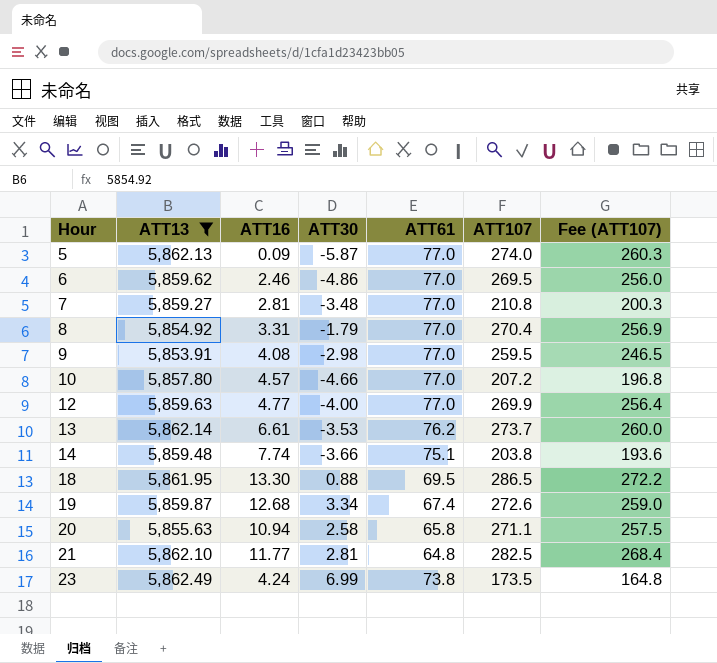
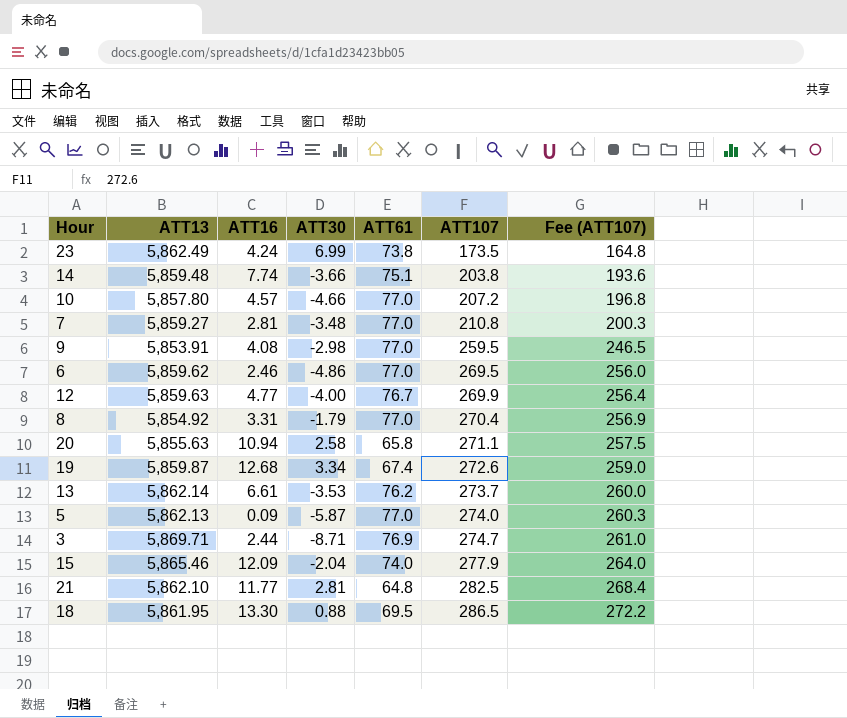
filter: ATT13 <= 5,862.49 -> none
row order: Hour ascending -> ATT107 ascending
12 | ATT61: 77.0 -> 76.7

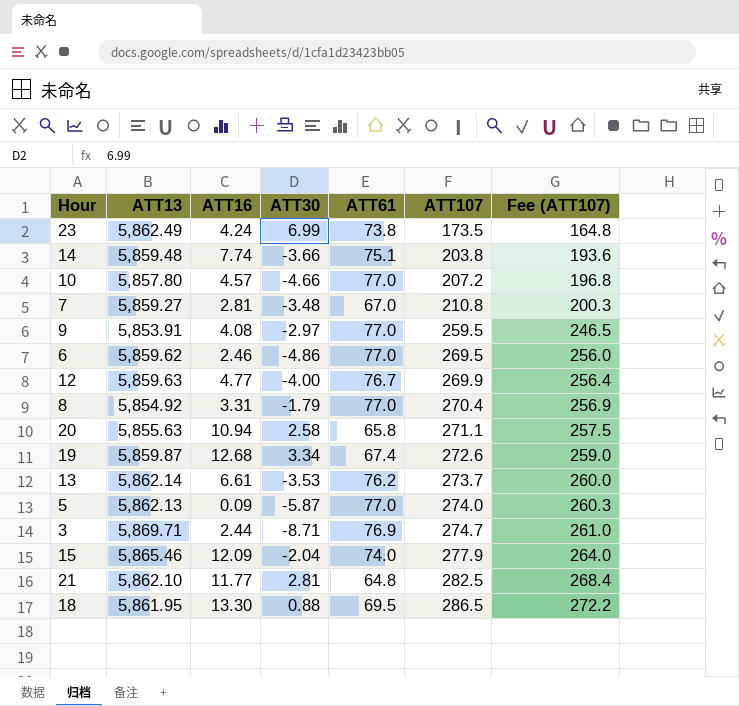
7 | ATT61: 77.0 -> 67.0
9 | ATT30: -2.98 -> -2.97

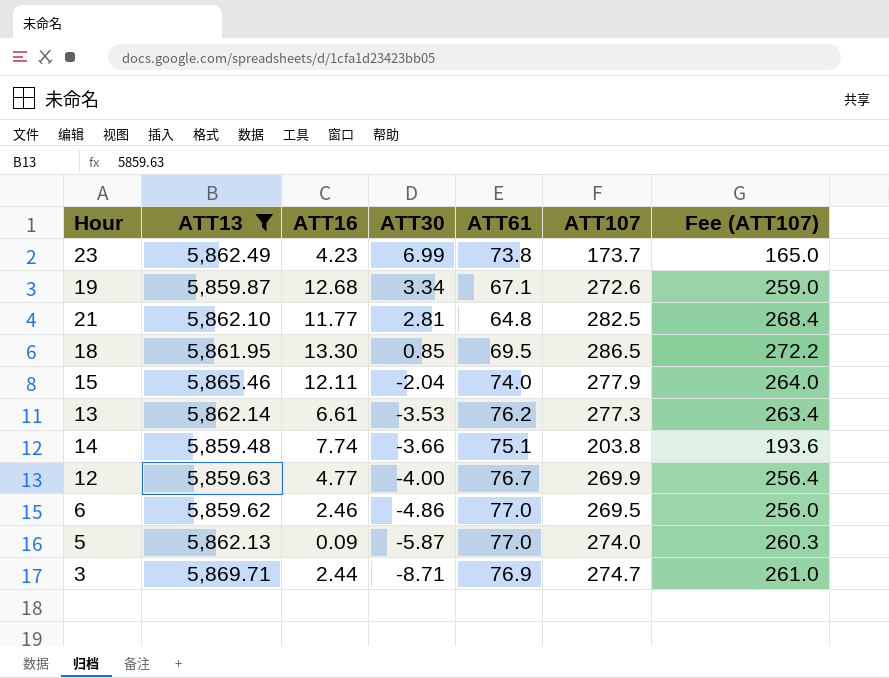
filter: none -> ATT13 >= 5,859.48
row order: ATT107 ascending -> ATT30 descending
23 | ATT16: 4.24 -> 4.23
23 | ATT107: 173.5 -> 173.7
23 | Fee (ATT107): 164.8 -> 165.0
19 | ATT61: 67.4 -> 67.1
18 | ATT30: 0.88 -> 0.85
15 | ATT16: 12.09 -> 12.11
13 | ATT107: 273.7 -> 277.3
13 | Fee (ATT107): 260.0 -> 263.4

